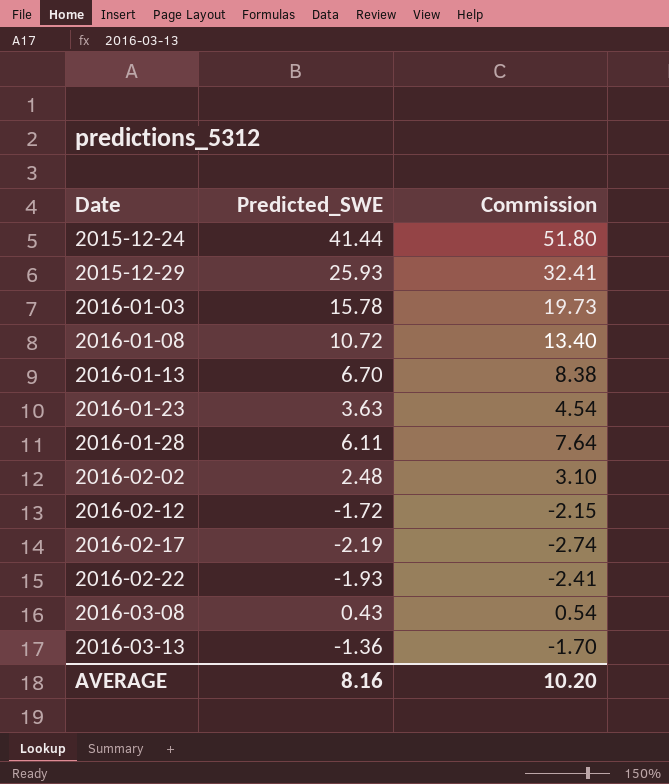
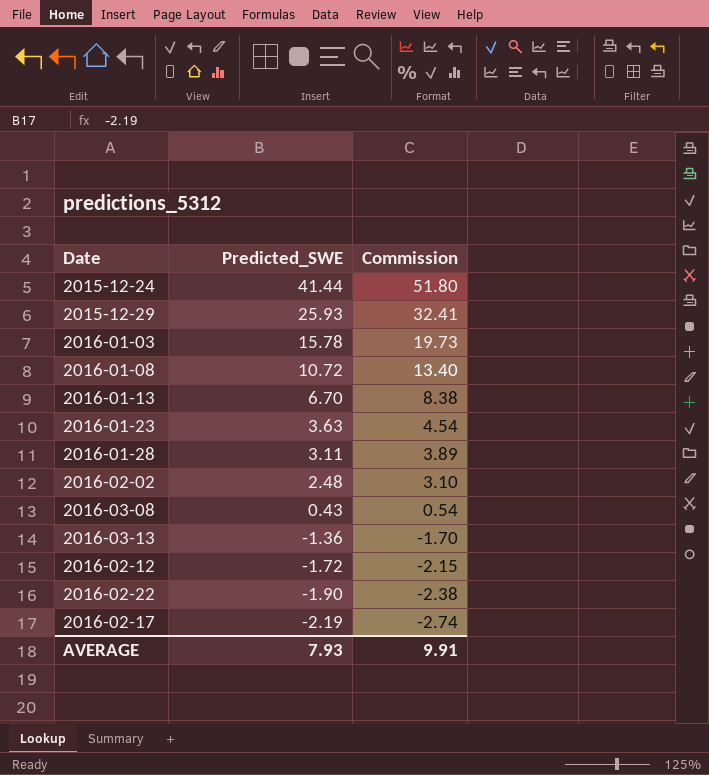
row order: Date ascending -> Predicted_SWE descending
2016-01-28 | Predicted_SWE: 6.11 -> 3.11
2016-01-28 | Commission: 7.64 -> 3.89
2016-02-22 | Predicted_SWE: -1.93 -> -1.90
2016-02-22 | Commission: -2.41 -> -2.38
AVERAGE | Predicted_SWE: 8.16 -> 7.93
AVERAGE | Commission: 10.20 -> 9.91

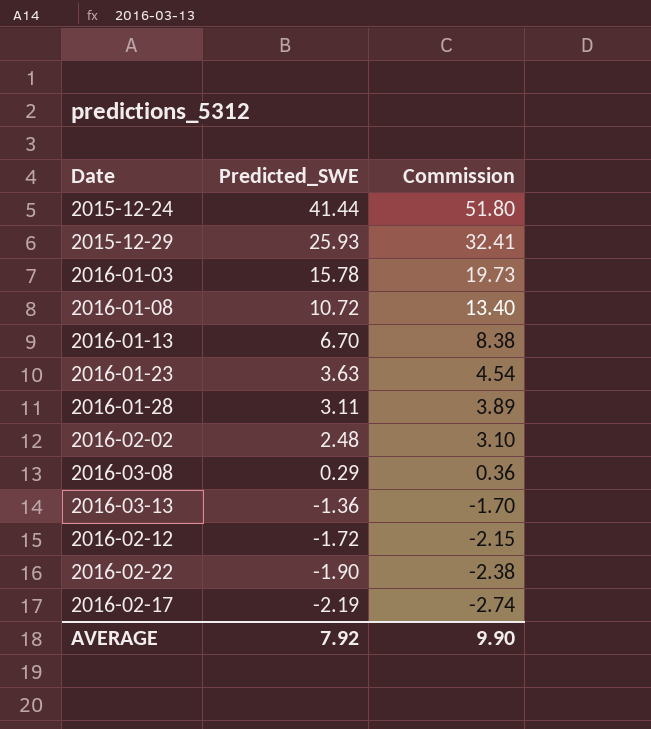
2016-03-08 | Predicted_SWE: 0.43 -> 0.29
2016-03-08 | Commission: 0.54 -> 0.36
AVERAGE | Predicted_SWE: 7.93 -> 7.92
AVERAGE | Commission: 9.91 -> 9.90

